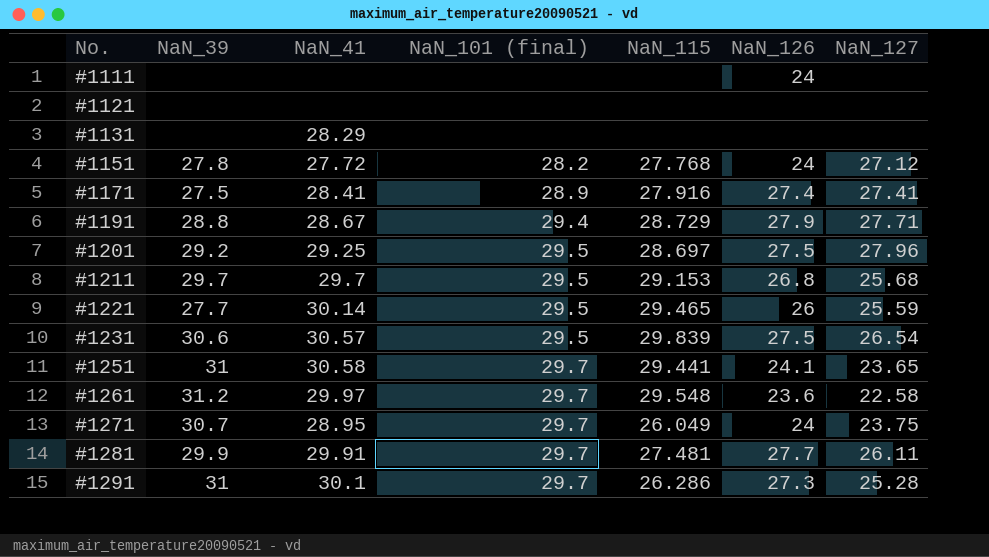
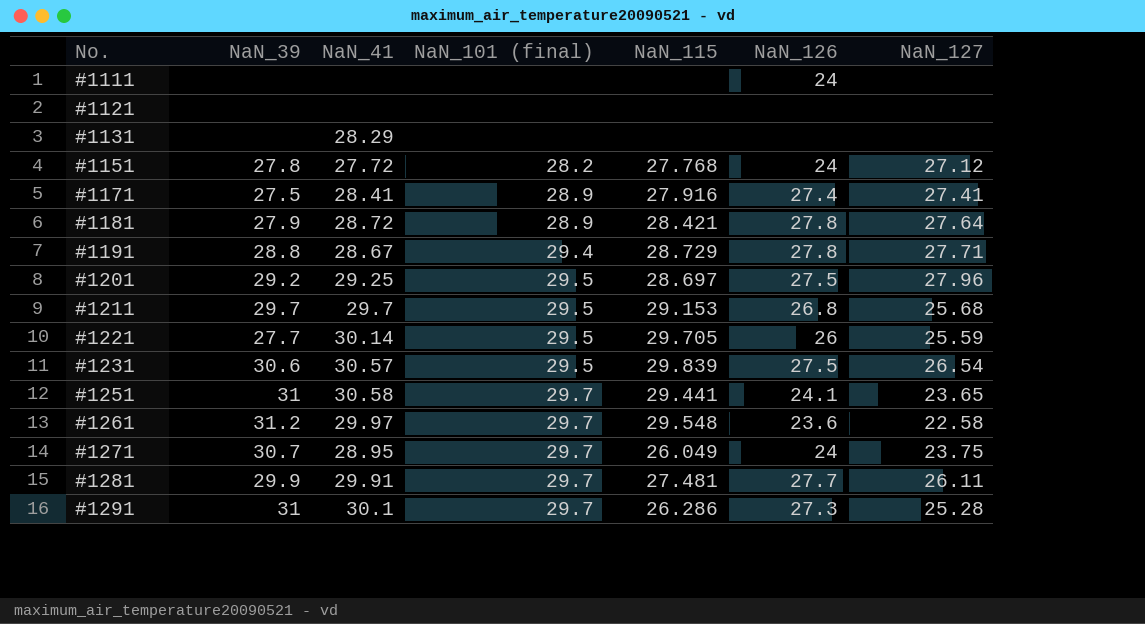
row #1181: none -> 27.9 | 28.72 | 28.9 | 28.421 | 27.8 | 27.64
#1191 | NaN_126: 27.9 -> 27.8
#1221 | NaN_115: 29.465 -> 29.705

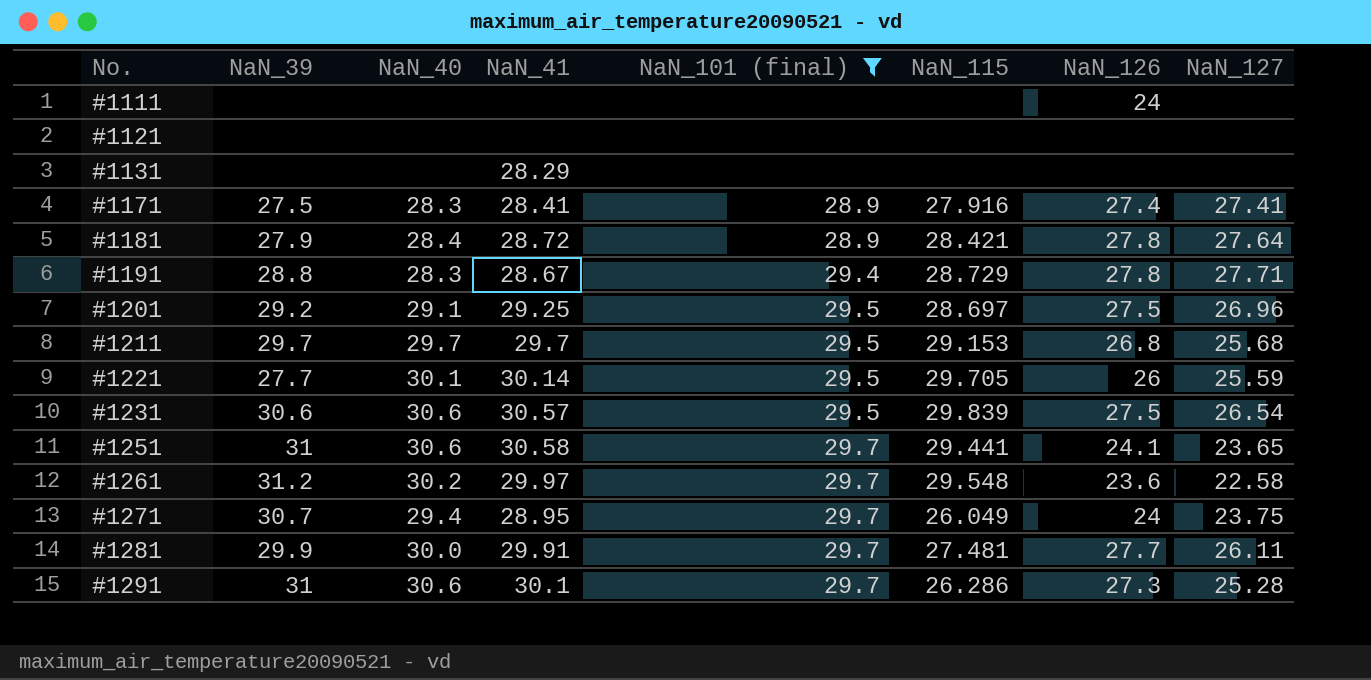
filter: none -> NaN_101 (final) != 28.2
column NaN_40 | position: none -> 3
#1201 | NaN_127: 27.96 -> 26.96

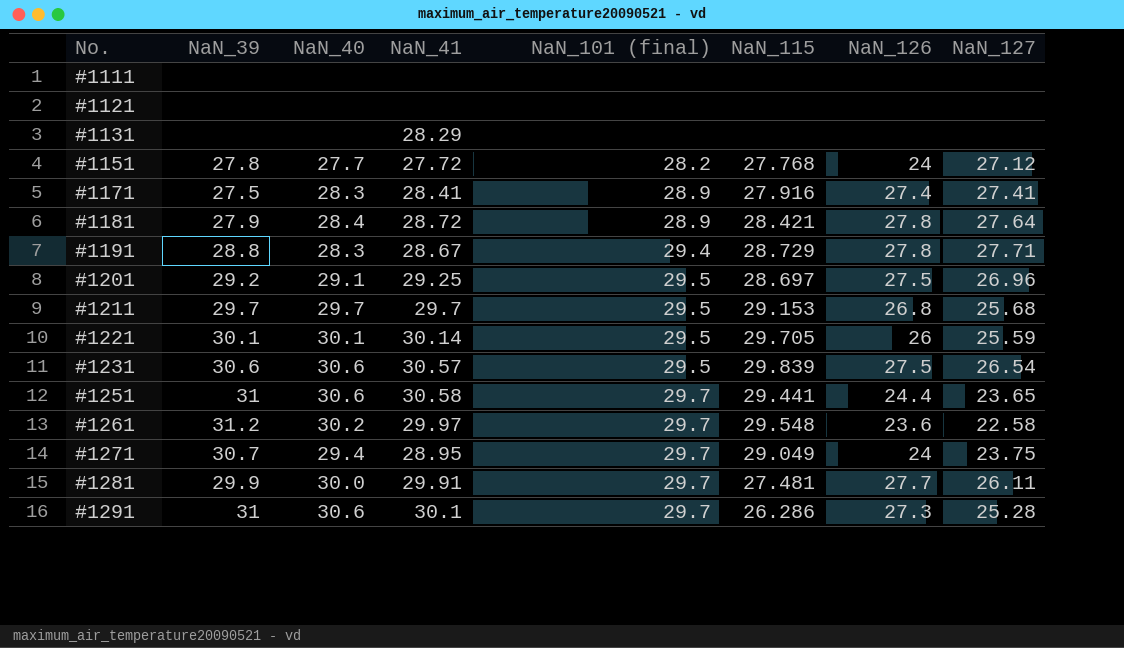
filter: NaN_101 (final) != 28.2 -> none
#1111 | NaN_126: 24 -> none
#1221 | NaN_39: 27.7 -> 30.1
#1251 | NaN_126: 24.1 -> 24.4
#1271 | NaN_115: 26.049 -> 29.049

